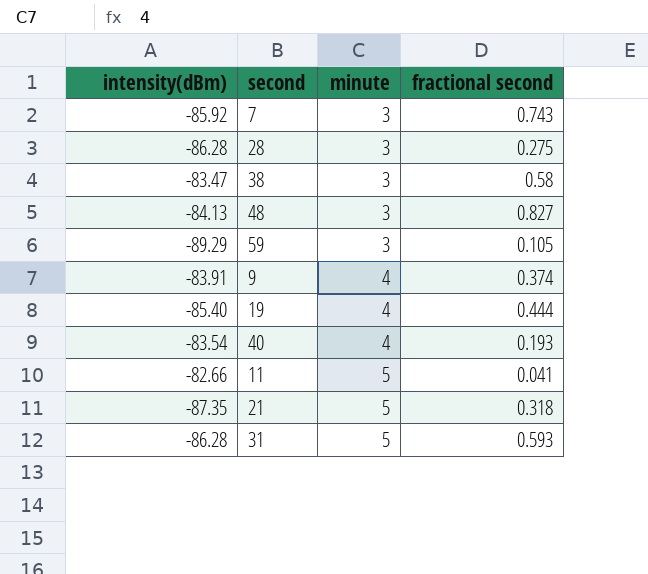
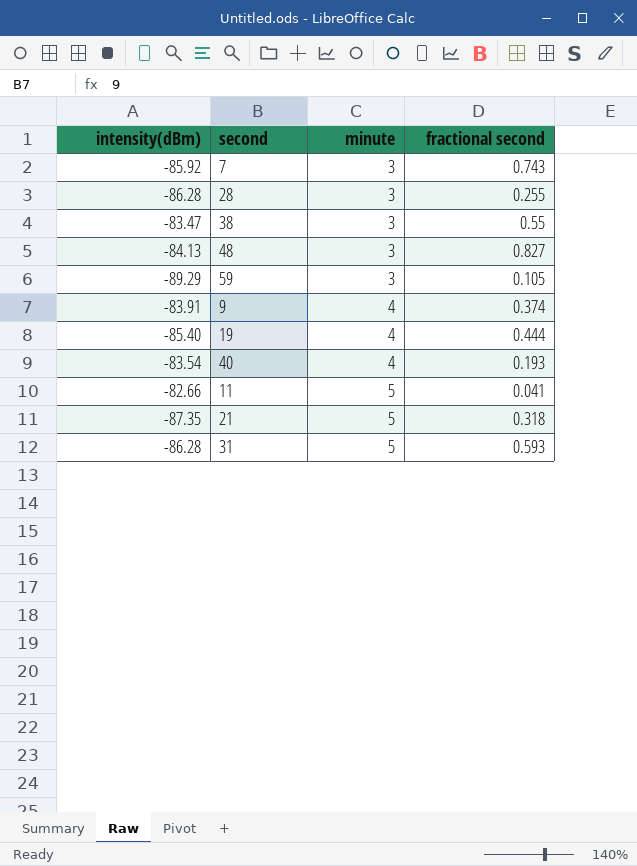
28 | fractional second: 0.275 -> 0.255
38 | fractional second: 0.58 -> 0.55

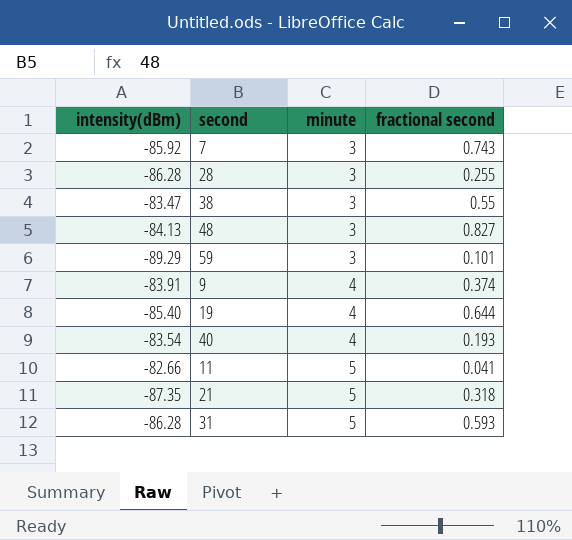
59 | fractional second: 0.105 -> 0.101
19 | fractional second: 0.444 -> 0.644

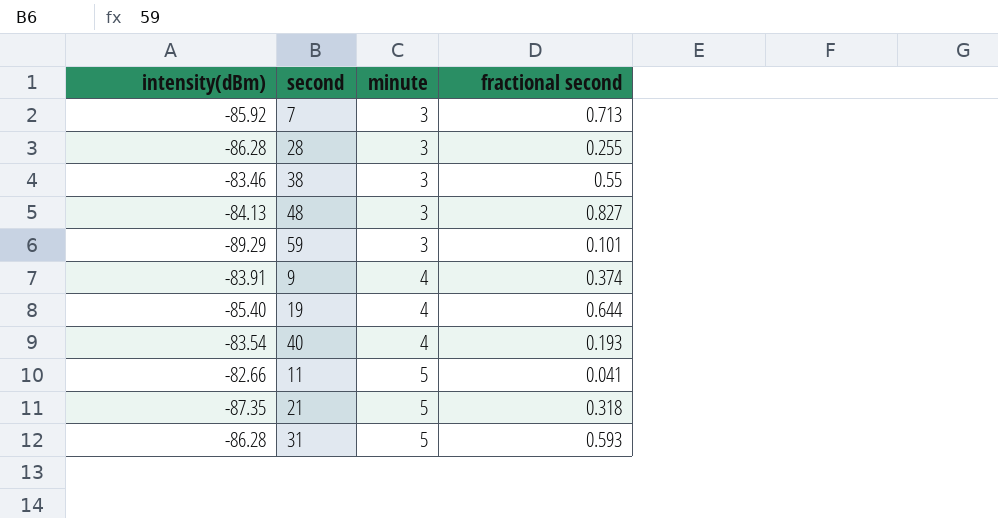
7 | fractional second: 0.743 -> 0.713
38 | intensity(dBm): -83.47 -> -83.46

